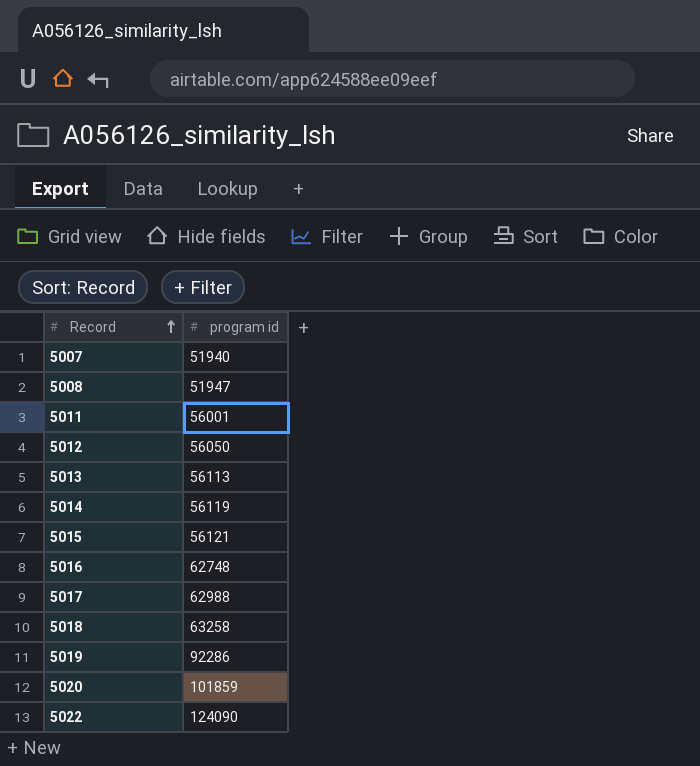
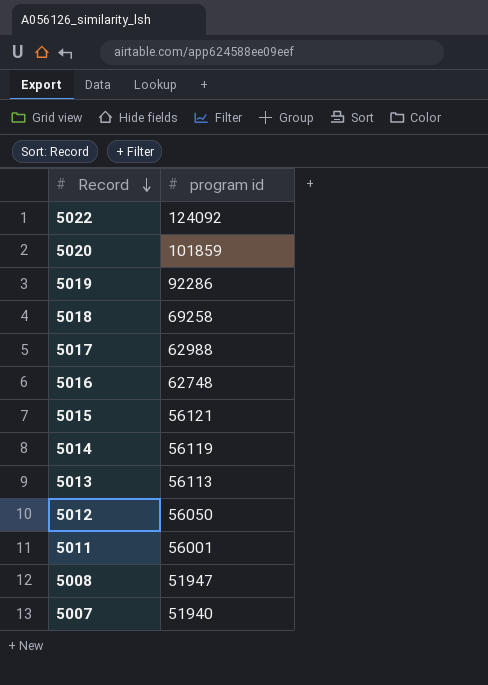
row order: Record ascending -> Record descending
5022 | program id: 124090 -> 124092
5018 | program id: 63258 -> 69258

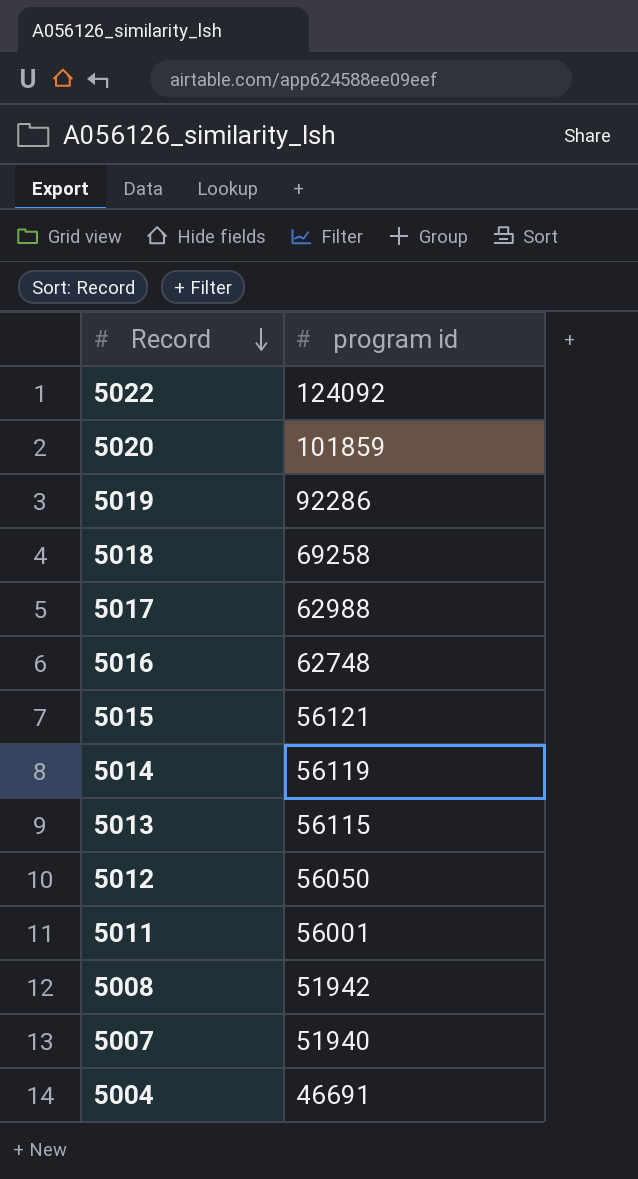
5013 | program id: 56113 -> 56115
5008 | program id: 51947 -> 51942
row 5004: none -> 46691

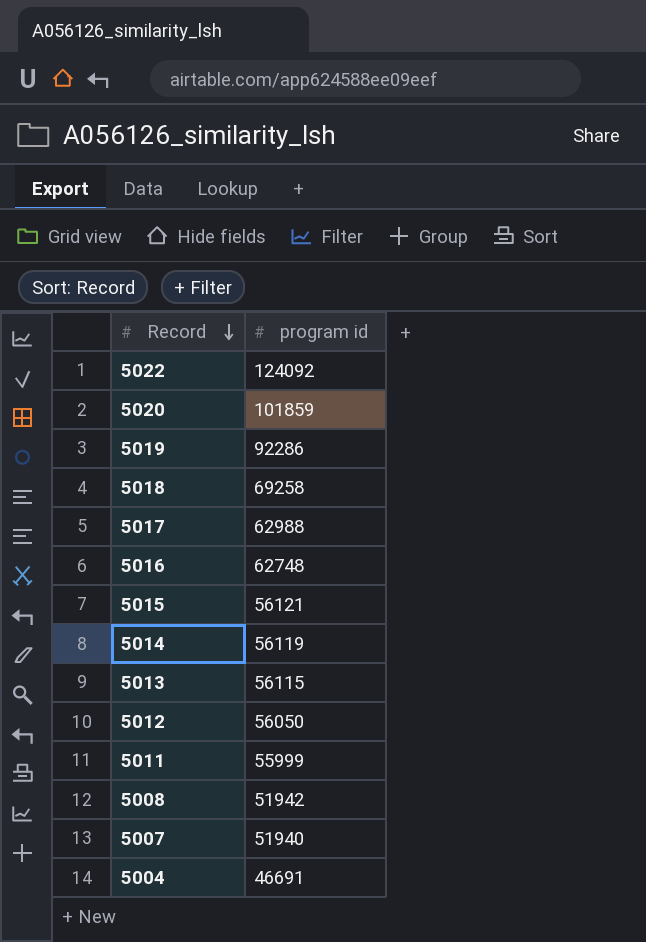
5011 | program id: 56001 -> 55999

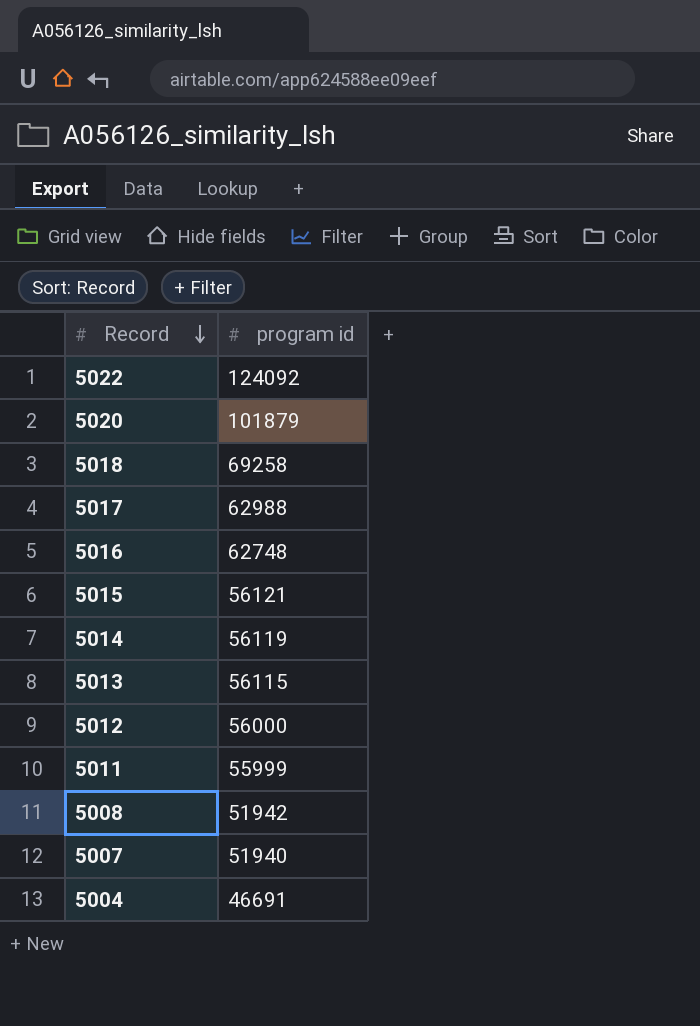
row 5019: 92286 -> none
5020 | program id: 101859 -> 101879
5012 | program id: 56050 -> 56000

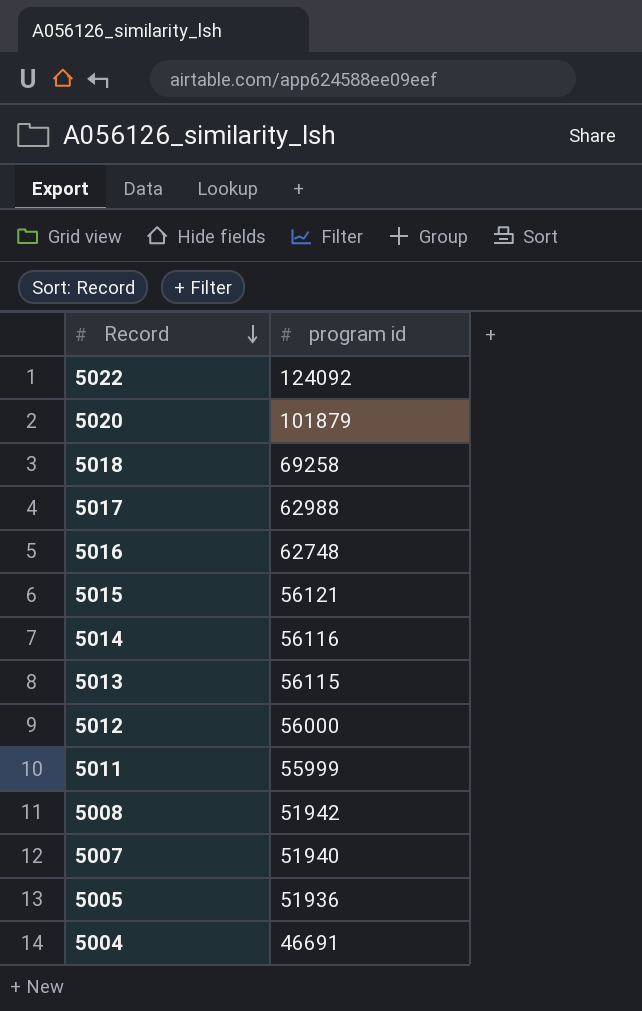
5014 | program id: 56119 -> 56116
row 5005: none -> 51936

